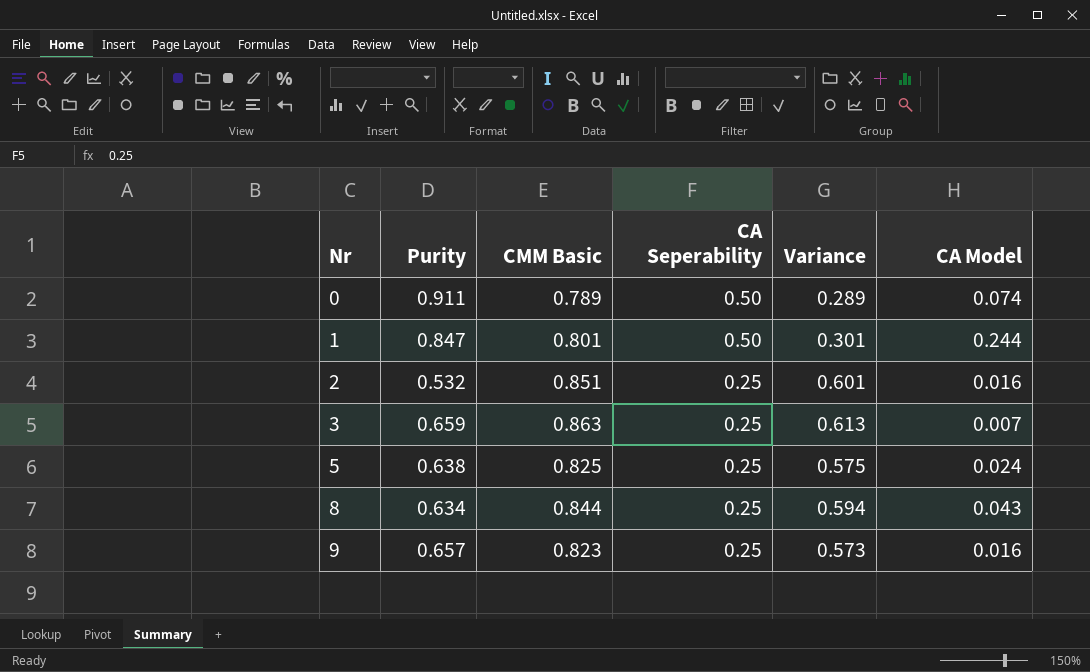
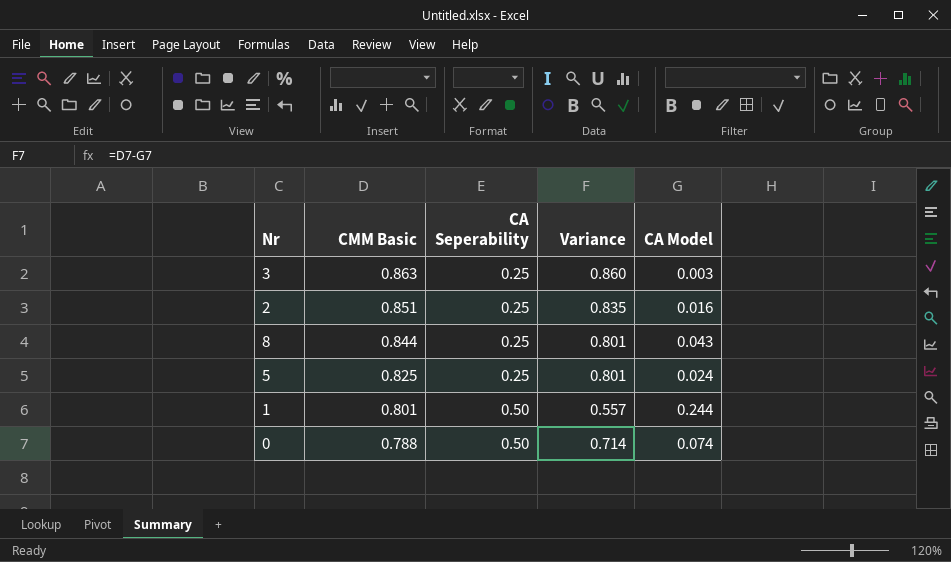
row order: Nr ascending -> CMM Basic descending
column Purity | position: 2 -> none
column Variance | formula: [CMM Basic] - [CA Seperability] -> [CMM Basic] - [CA Model]
row 9: 0.657 | 0.823 | 0.25 | 0.573 | 0.016 -> none
3 | CA Model: 0.007 -> 0.003
0 | CMM Basic: 0.789 -> 0.788

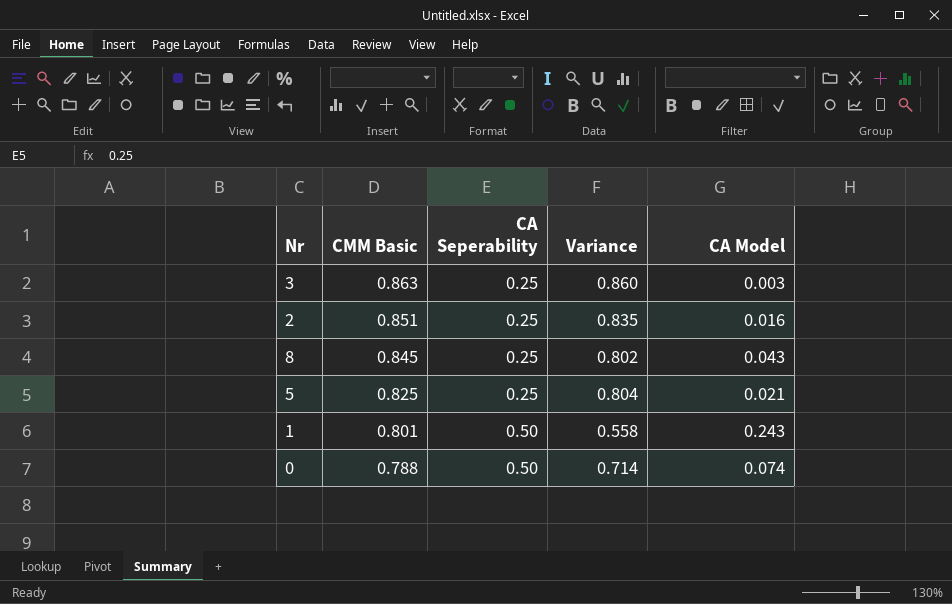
8 | CMM Basic: 0.844 -> 0.845
8 | Variance: 0.801 -> 0.802
5 | Variance: 0.801 -> 0.804
5 | CA Model: 0.024 -> 0.021
1 | Variance: 0.557 -> 0.558
1 | CA Model: 0.244 -> 0.243

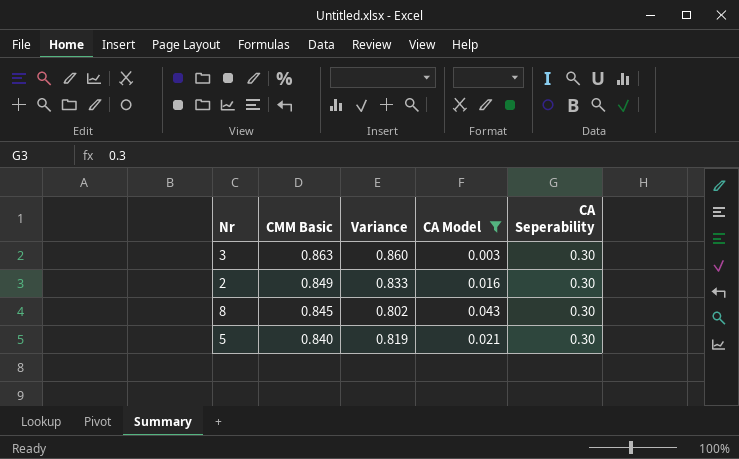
filter: none -> CA Model <= 0.043
column CA Seperability | position: 3 -> 5
3 | CA Seperability: 0.25 -> 0.30
2 | CMM Basic: 0.851 -> 0.849
2 | Variance: 0.835 -> 0.833
2 | CA Seperability: 0.25 -> 0.30
8 | CA Seperability: 0.25 -> 0.30
5 | CMM Basic: 0.825 -> 0.840
5 | Variance: 0.804 -> 0.819
5 | CA Seperability: 0.25 -> 0.30

